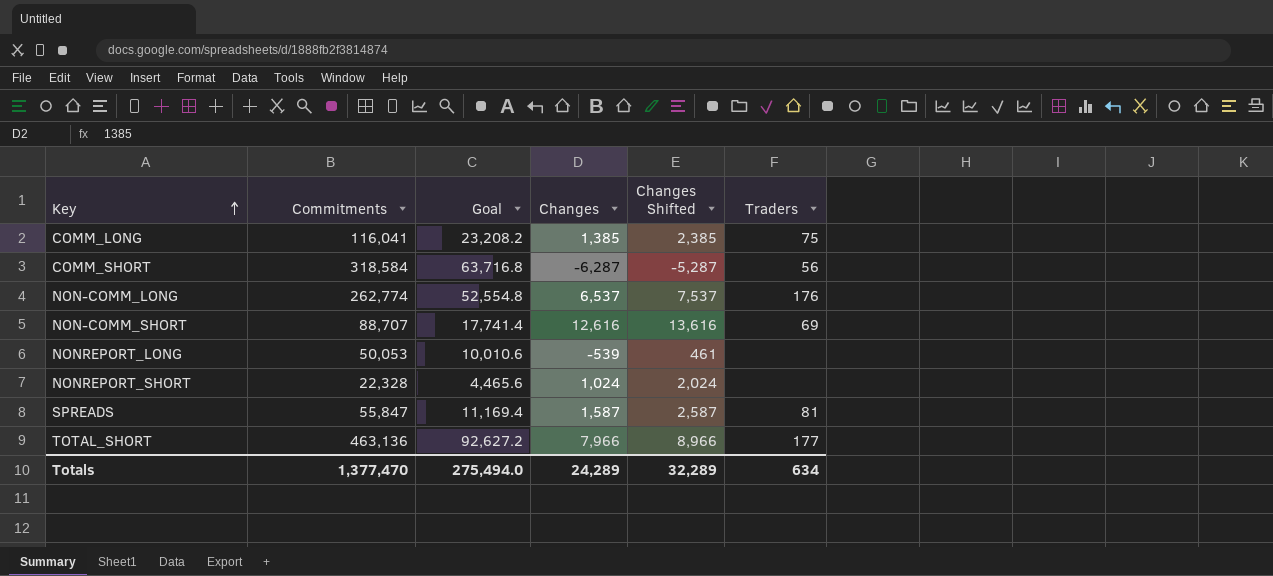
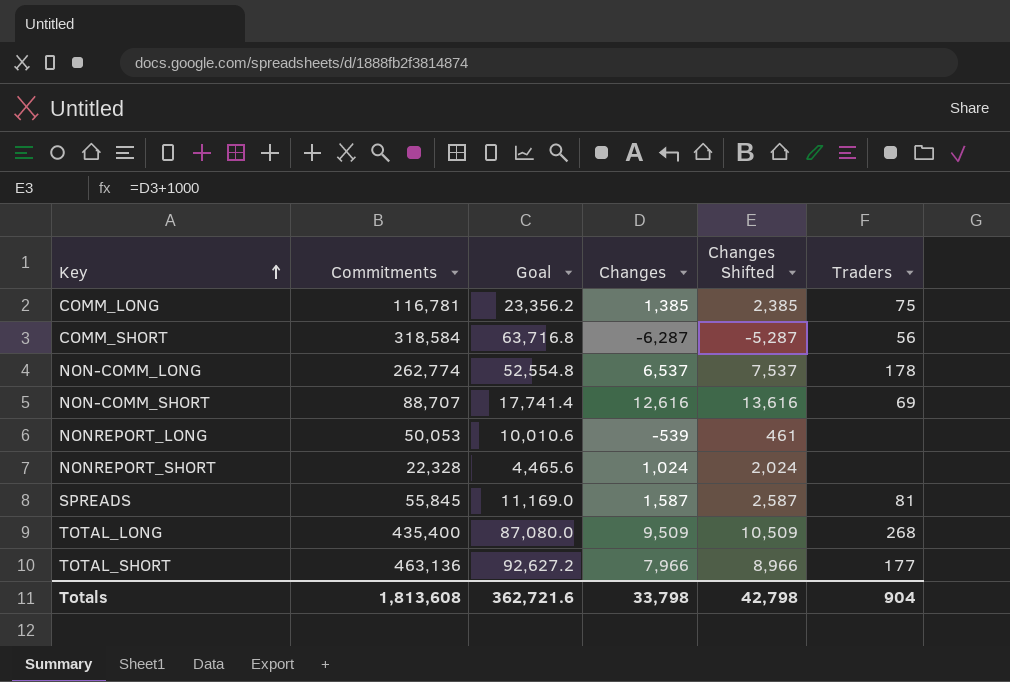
COMM_LONG | Commitments: 116,041 -> 116,781
COMM_LONG | Goal: 23,208.2 -> 23,356.2
NON-COMM_LONG | Traders: 176 -> 178
SPREADS | Commitments: 55,847 -> 55,845
SPREADS | Goal: 11,169.4 -> 11,169.0
row TOTAL_LONG: none -> 435,400 | 87,080.0 | 9,509 | 10,509 | 268
Totals | Commitments: 1,377,470 -> 1,813,608
Totals | Goal: 275,494.0 -> 362,721.6
Totals | Changes: 24,289 -> 33,798
Totals | Changes Shifted: 32,289 -> 42,798
Totals | Traders: 634 -> 904

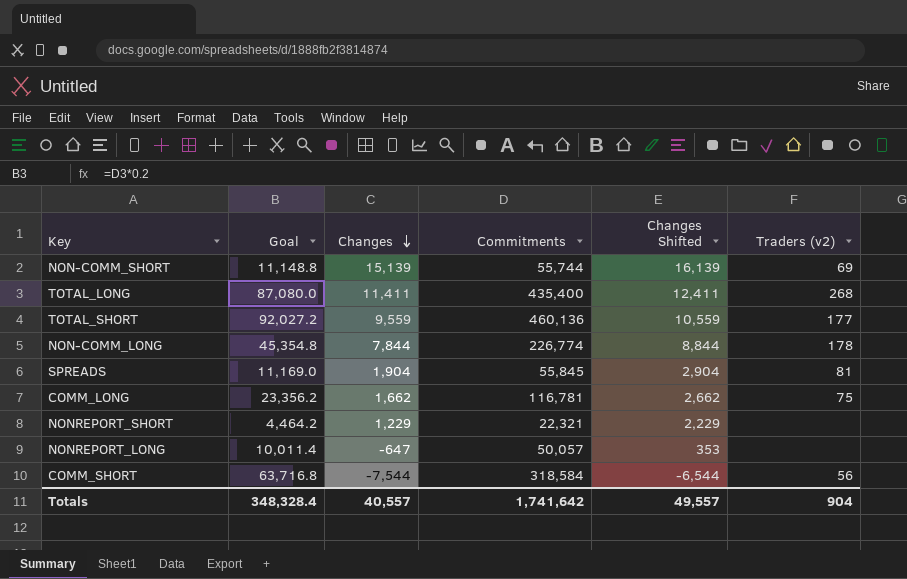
row order: Key ascending -> Changes descending
column Commitments | position: 2 -> 4
column name: Traders -> Traders (v2)
NON-COMM_SHORT | Goal: 17,741.4 -> 11,148.8
NON-COMM_SHORT | Changes: 12,616 -> 15,139
NON-COMM_SHORT | Commitments: 88,707 -> 55,744
NON-COMM_SHORT | Changes Shifted: 13,616 -> 16,139
TOTAL_LONG | Changes: 9,509 -> 11,411
TOTAL_LONG | Changes Shifted: 10,509 -> 12,411
TOTAL_SHORT | Goal: 92,627.2 -> 92,027.2
TOTAL_SHORT | Changes: 7,966 -> 9,559
TOTAL_SHORT | Commitments: 463,136 -> 460,136
TOTAL_SHORT | Changes Shifted: 8,966 -> 10,559
NON-COMM_LONG | Goal: 52,554.8 -> 45,354.8
NON-COMM_LONG | Changes: 6,537 -> 7,844
NON-COMM_LONG | Commitments: 262,774 -> 226,774
NON-COMM_LONG | Changes Shifted: 7,537 -> 8,844
SPREADS | Changes: 1,587 -> 1,904
SPREADS | Changes Shifted: 2,587 -> 2,904
COMM_LONG | Changes: 1,385 -> 1,662
COMM_LONG | Changes Shifted: 2,385 -> 2,662
NONREPORT_SHORT | Goal: 4,465.6 -> 4,464.2
NONREPORT_SHORT | Changes: 1,024 -> 1,229
NONREPORT_SHORT | Commitments: 22,328 -> 22,321
NONREPORT_SHORT | Changes Shifted: 2,024 -> 2,229
NONREPORT_LONG | Goal: 10,010.6 -> 10,011.4
NONREPORT_LONG | Changes: -539 -> -647
NONREPORT_LONG | Commitments: 50,053 -> 50,057
NONREPORT_LONG | Changes Shifted: 461 -> 353
COMM_SHORT | Changes: -6,287 -> -7,544
COMM_SHORT | Changes Shifted: -5,287 -> -6,544
Totals | Goal: 362,721.6 -> 348,328.4
Totals | Changes: 33,798 -> 40,557
Totals | Commitments: 1,813,608 -> 1,741,642
Totals | Changes Shifted: 42,798 -> 49,557

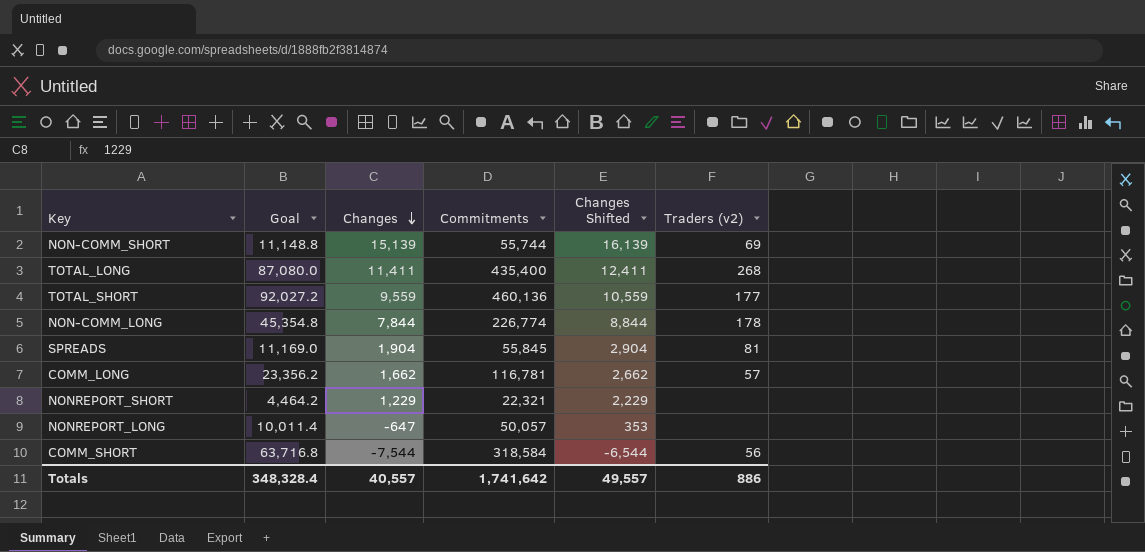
COMM_LONG | Traders (v2): 75 -> 57
Totals | Traders (v2): 904 -> 886

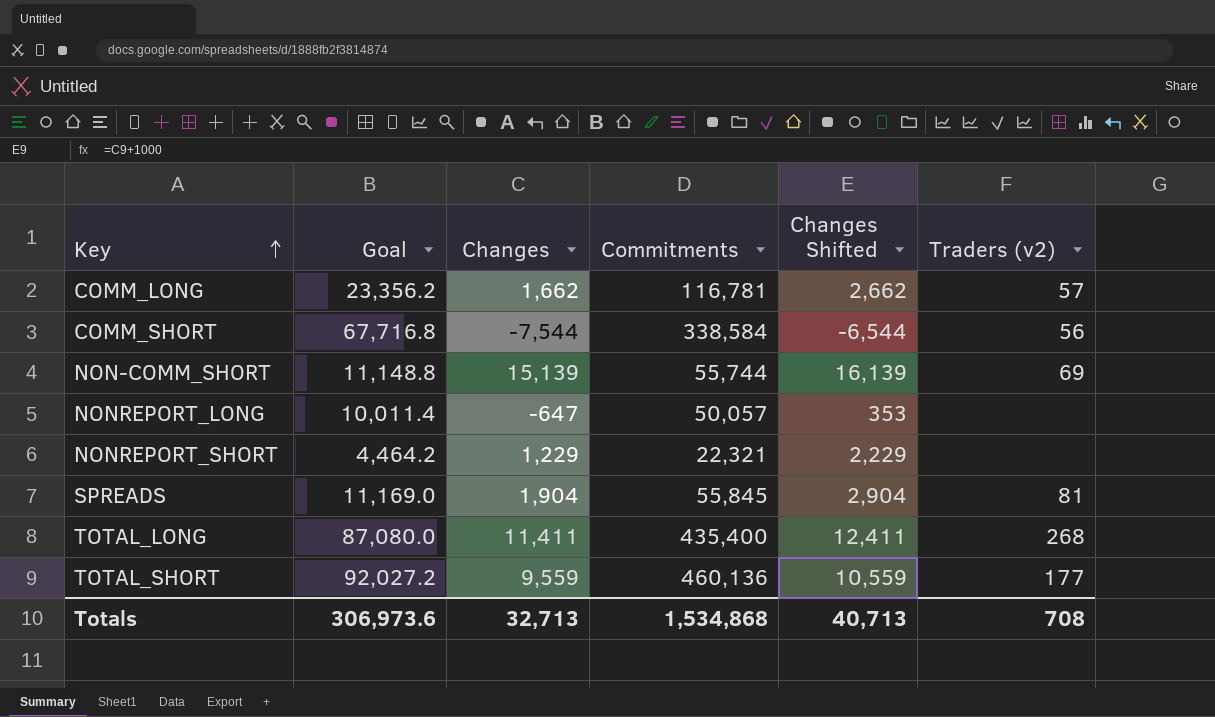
row order: Changes descending -> Key ascending
row NON-COMM_LONG: 45,354.8 | 7,844 | 226,774 | 8,844 | 178 -> none
COMM_SHORT | Goal: 63,716.8 -> 67,716.8
COMM_SHORT | Commitments: 318,584 -> 338,584
Totals | Goal: 348,328.4 -> 306,973.6
Totals | Changes: 40,557 -> 32,713
Totals | Commitments: 1,741,642 -> 1,534,868
Totals | Changes Shifted: 49,557 -> 40,713
Totals | Traders (v2): 886 -> 708

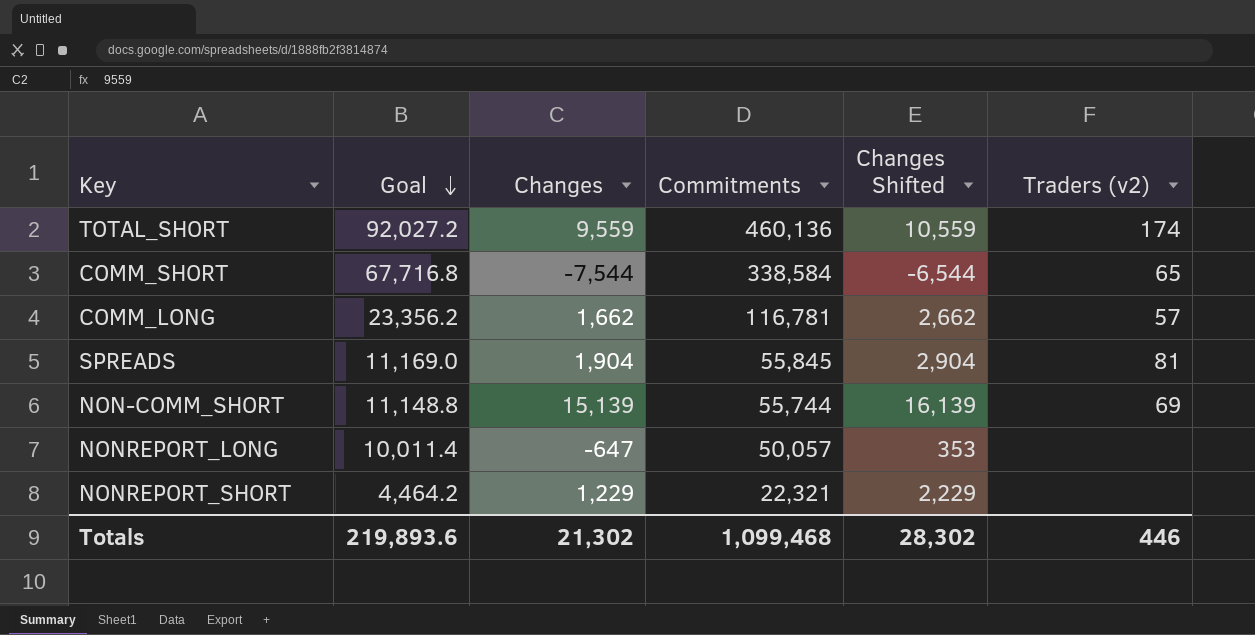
row order: Key ascending -> Goal descending
row TOTAL_LONG: 87,080.0 | 11,411 | 435,400 | 12,411 | 268 -> none
TOTAL_SHORT | Traders (v2): 177 -> 174
COMM_SHORT | Traders (v2): 56 -> 65
Totals | Goal: 306,973.6 -> 219,893.6
Totals | Changes: 32,713 -> 21,302
Totals | Commitments: 1,534,868 -> 1,099,468
Totals | Changes Shifted: 40,713 -> 28,302
Totals | Traders (v2): 708 -> 446

